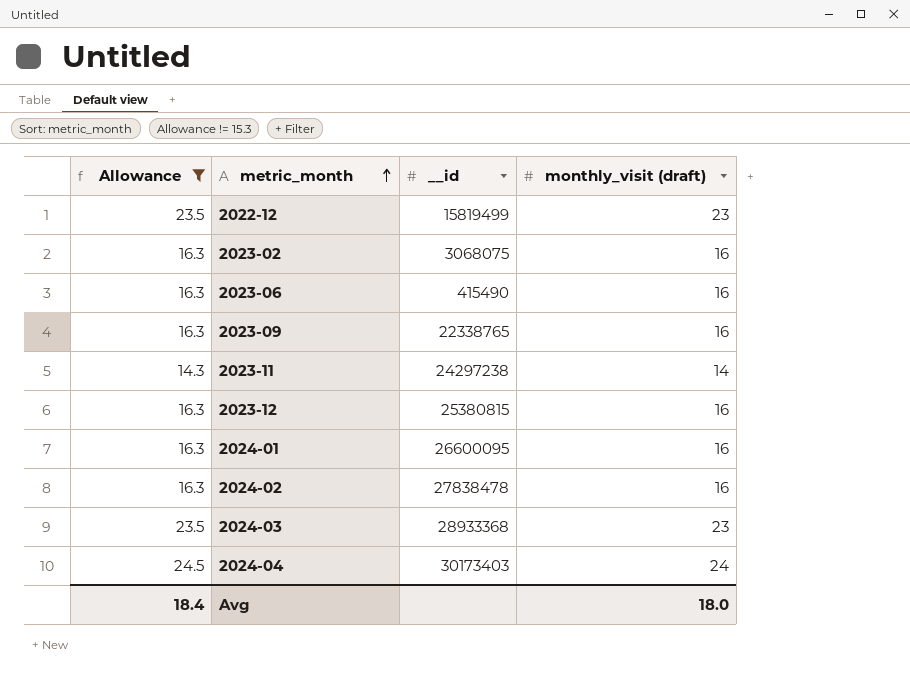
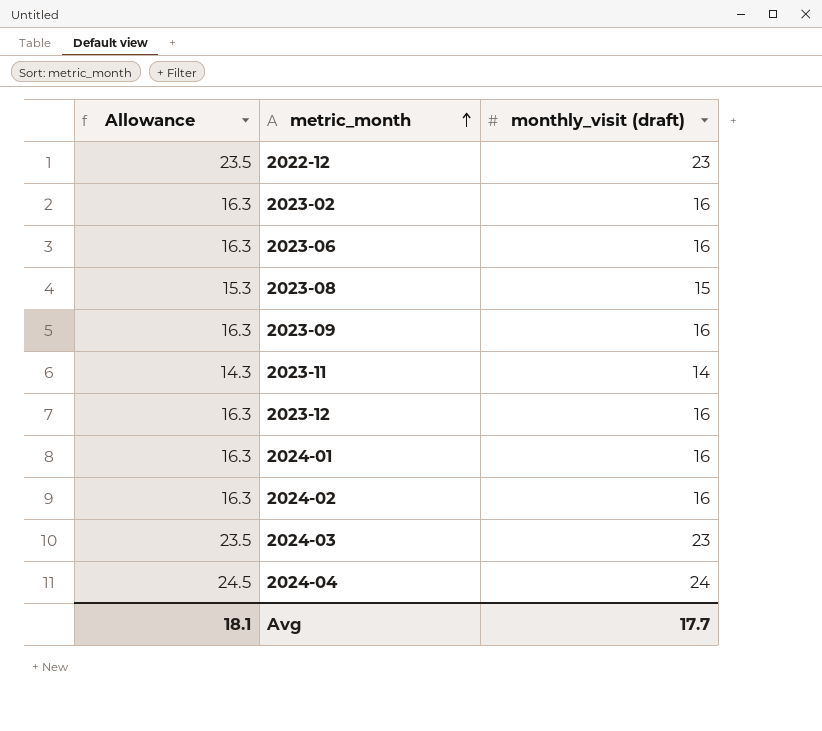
filter: Allowance != 15.3 -> none
column __id | position: 3 -> none
Avg | Allowance: 18.4 -> 18.1
Avg | monthly_visit (draft): 18.0 -> 17.7

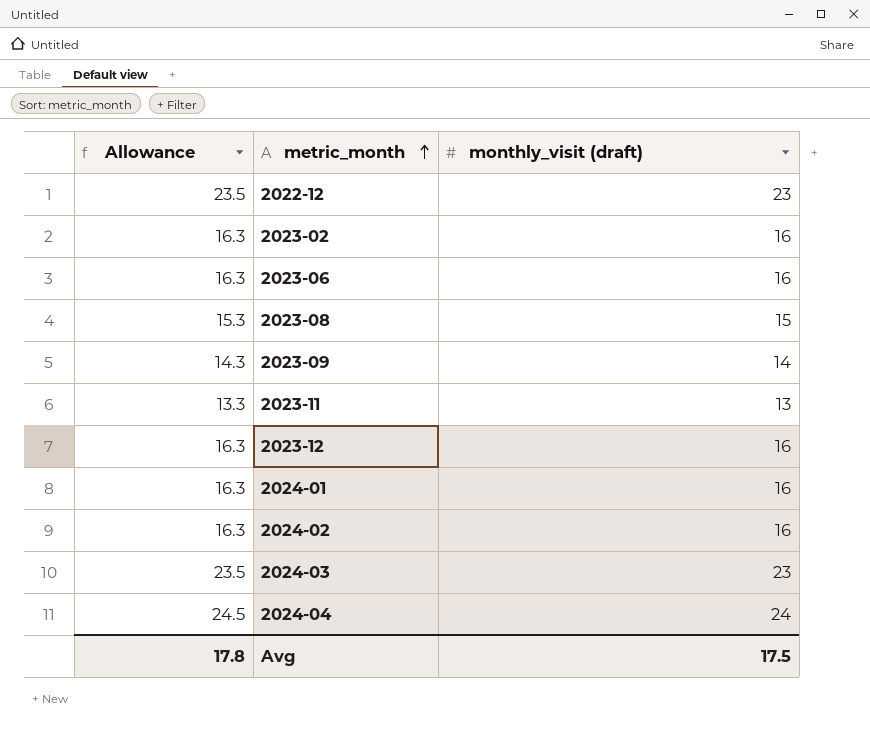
2023-09 | Allowance: 16.3 -> 14.3
2023-09 | monthly_visit (draft): 16 -> 14
2023-11 | Allowance: 14.3 -> 13.3
2023-11 | monthly_visit (draft): 14 -> 13
Avg | Allowance: 18.1 -> 17.8
Avg | monthly_visit (draft): 17.7 -> 17.5

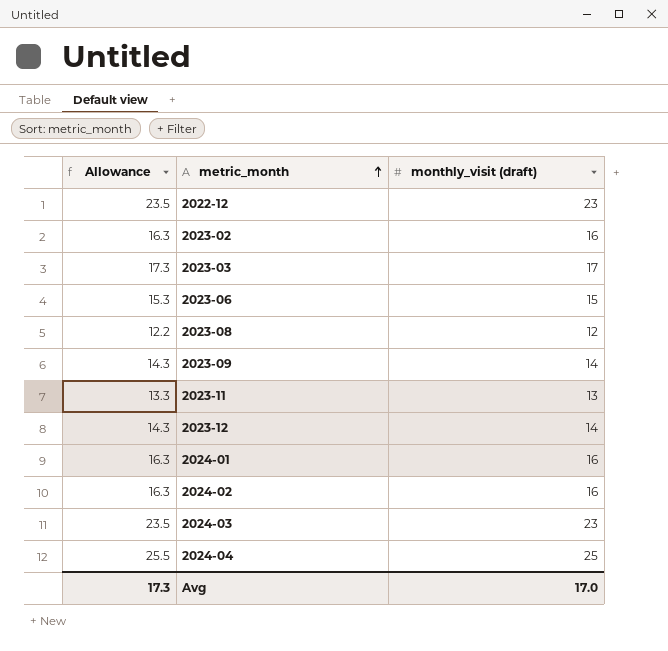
row 2023-03: none -> 17.3 | 17
2023-06 | Allowance: 16.3 -> 15.3
2023-06 | monthly_visit (draft): 16 -> 15
2023-08 | Allowance: 15.3 -> 12.2
2023-08 | monthly_visit (draft): 15 -> 12
2023-12 | Allowance: 16.3 -> 14.3
2023-12 | monthly_visit (draft): 16 -> 14
2024-04 | Allowance: 24.5 -> 25.5
2024-04 | monthly_visit (draft): 24 -> 25
Avg | Allowance: 17.8 -> 17.3
Avg | monthly_visit (draft): 17.5 -> 17.0

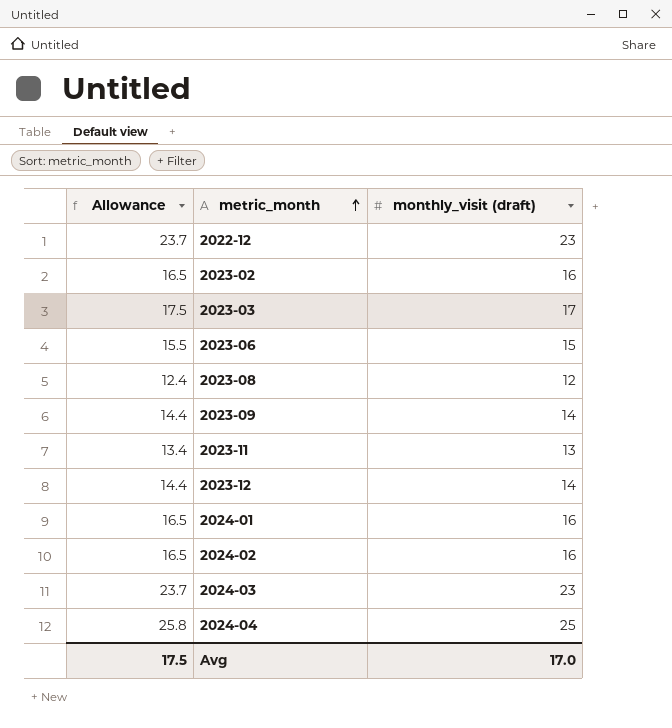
column Allowance | formula: [monthly_visit (draft)] * 1.02 -> [monthly_visit (draft)] * 1.03
Avg | Allowance: 17.3 -> 17.5

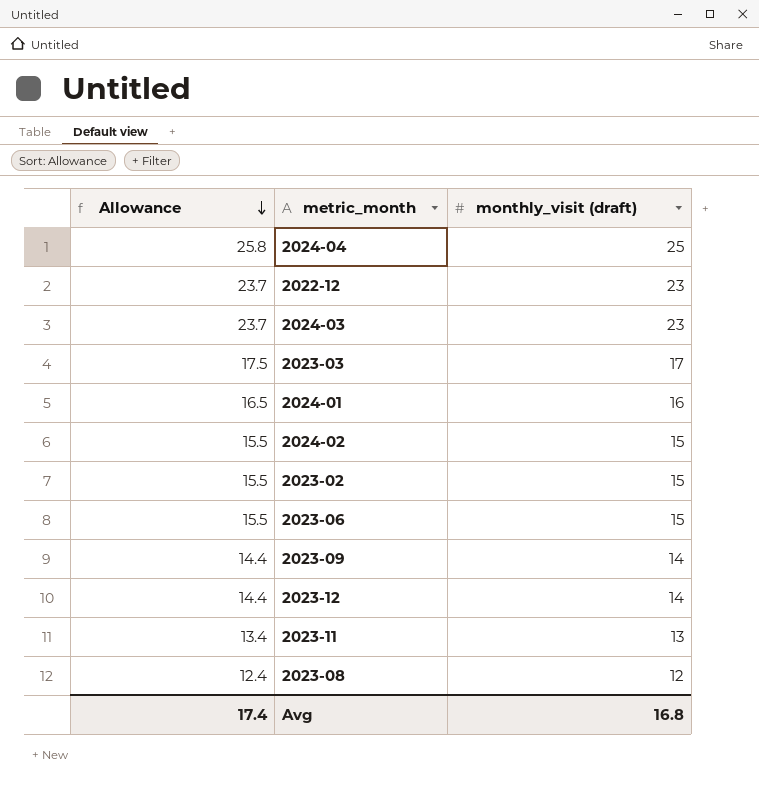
row order: metric_month ascending -> Allowance descending
2024-02 | Allowance: 16.5 -> 15.5
2024-02 | monthly_visit (draft): 16 -> 15
2023-02 | Allowance: 16.5 -> 15.5
2023-02 | monthly_visit (draft): 16 -> 15
Avg | Allowance: 17.5 -> 17.4
Avg | monthly_visit (draft): 17.0 -> 16.8

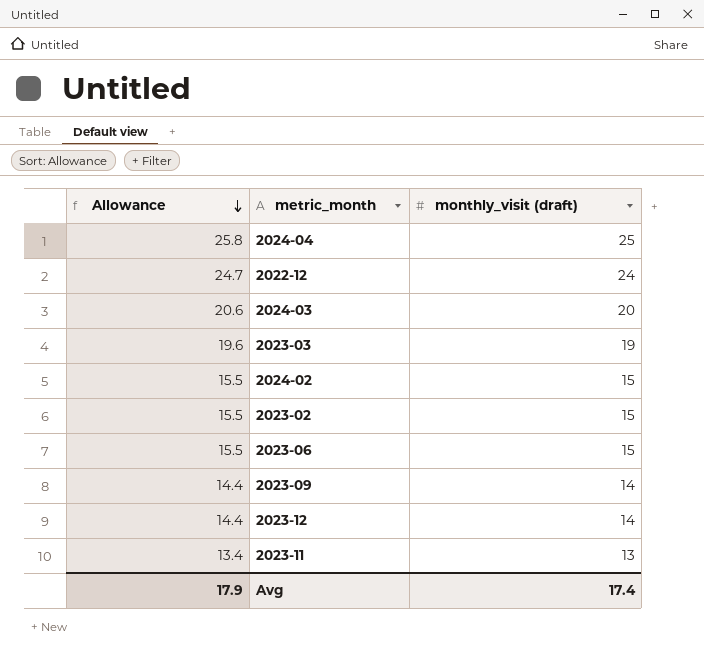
row 2024-01: 16.5 | 16 -> none
row 2023-08: 12.4 | 12 -> none
2022-12 | Allowance: 23.7 -> 24.7
2022-12 | monthly_visit (draft): 23 -> 24
2024-03 | Allowance: 23.7 -> 20.6
2024-03 | monthly_visit (draft): 23 -> 20
2023-03 | Allowance: 17.5 -> 19.6
2023-03 | monthly_visit (draft): 17 -> 19
Avg | Allowance: 17.4 -> 17.9
Avg | monthly_visit (draft): 16.8 -> 17.4

